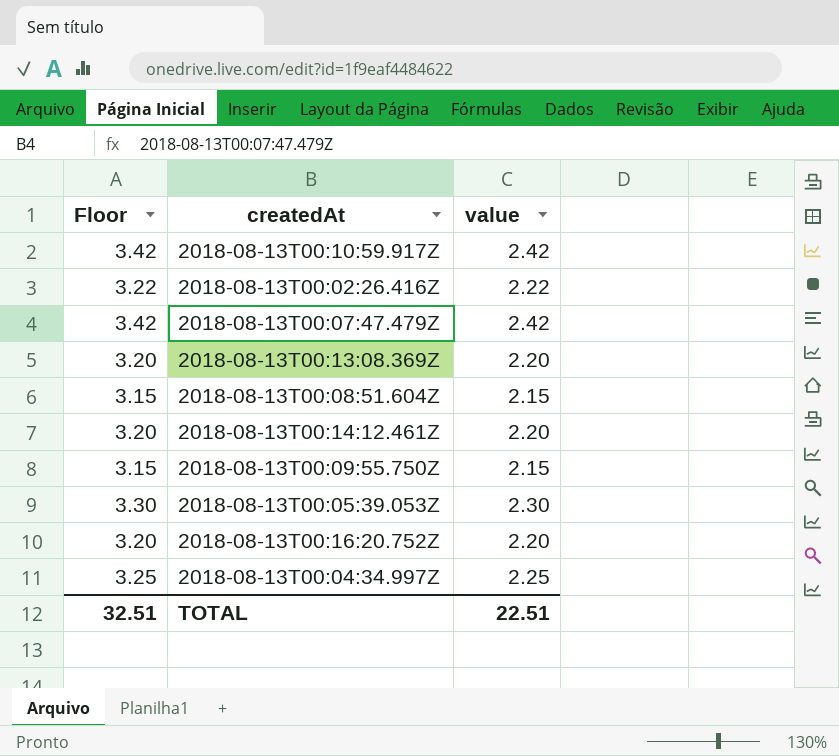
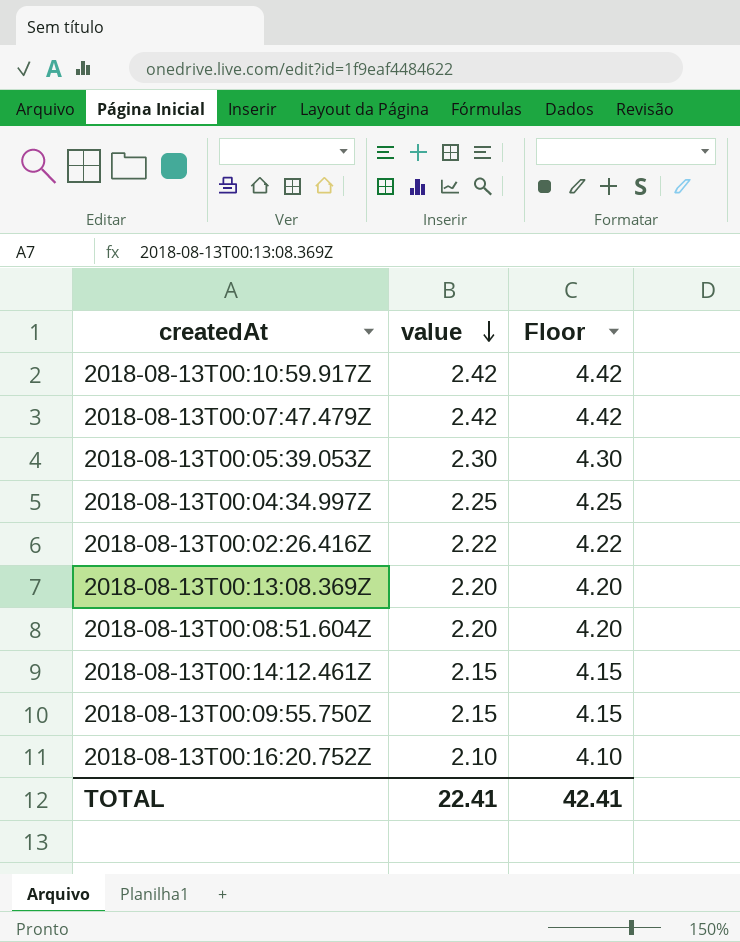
row order: none -> value descending
column Floor | formula: [value] + 1 -> [value] + 2
column Floor | position: 1 -> 3
2018-08-13T00:08:51.604Z | value: 2.15 -> 2.20
2018-08-13T00:14:12.461Z | value: 2.20 -> 2.15
2018-08-13T00:16:20.752Z | value: 2.20 -> 2.10
TOTAL | value: 22.51 -> 22.41
TOTAL | Floor: 32.51 -> 42.41

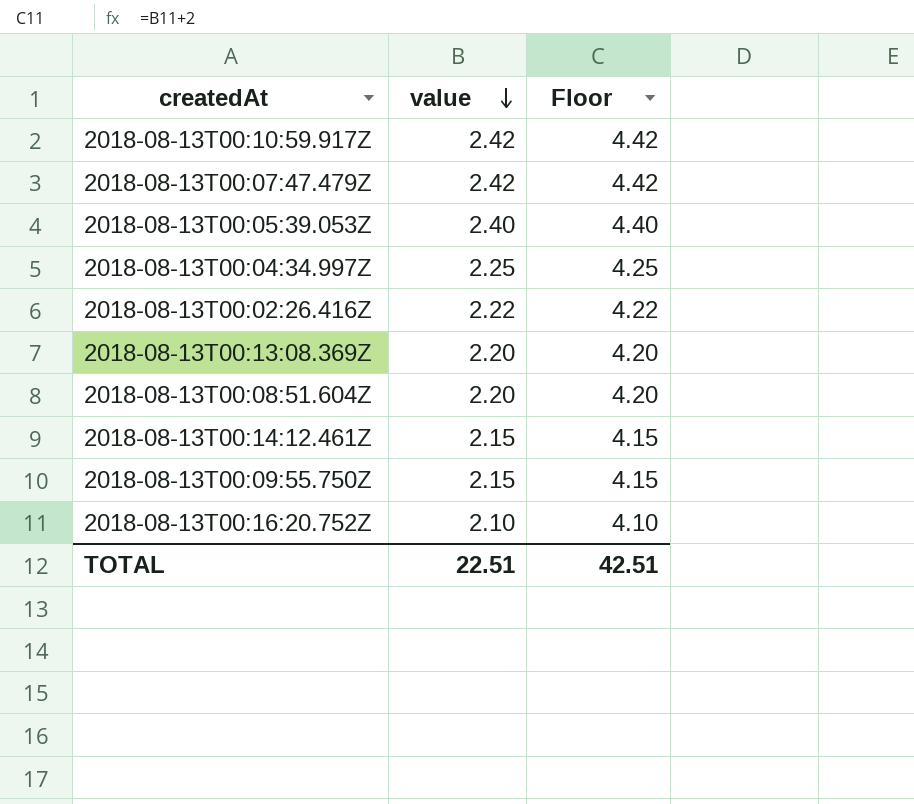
2018-08-13T00:05:39.053Z | value: 2.30 -> 2.40
2018-08-13T00:05:39.053Z | Floor: 4.30 -> 4.40
TOTAL | value: 22.41 -> 22.51
TOTAL | Floor: 42.41 -> 42.51

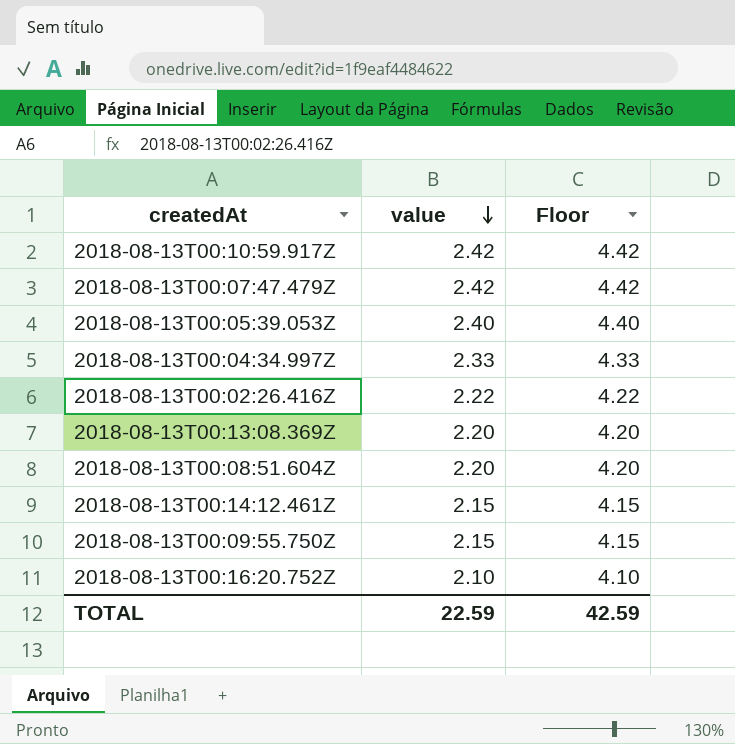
2018-08-13T00:04:34.997Z | value: 2.25 -> 2.33
2018-08-13T00:04:34.997Z | Floor: 4.25 -> 4.33
TOTAL | value: 22.51 -> 22.59
TOTAL | Floor: 42.51 -> 42.59

